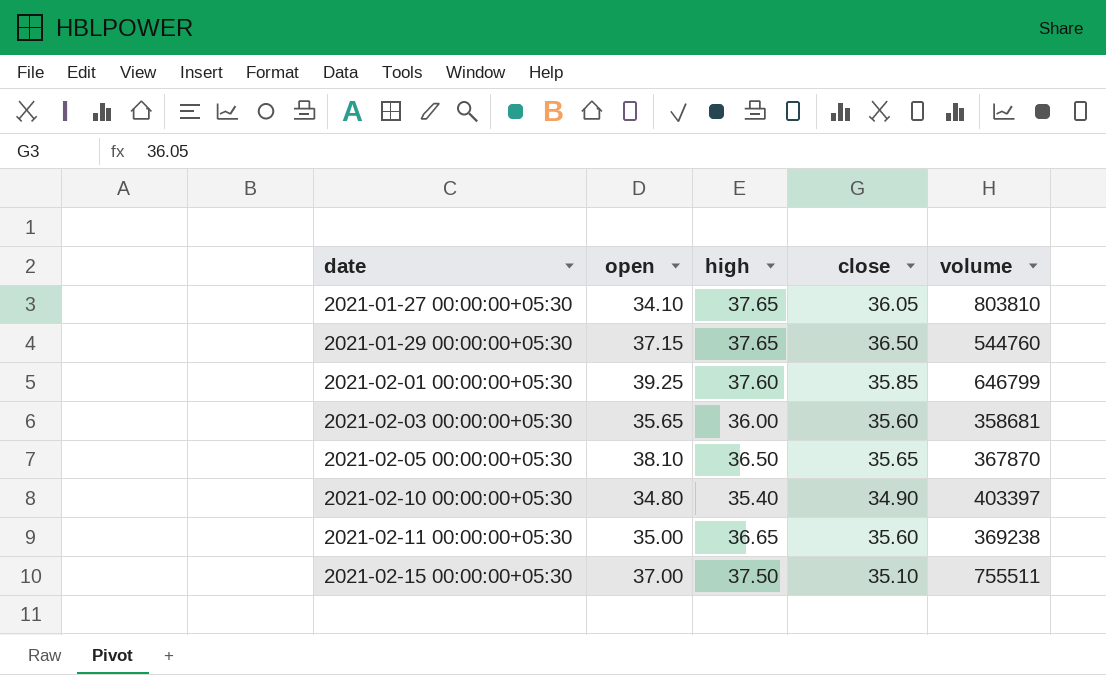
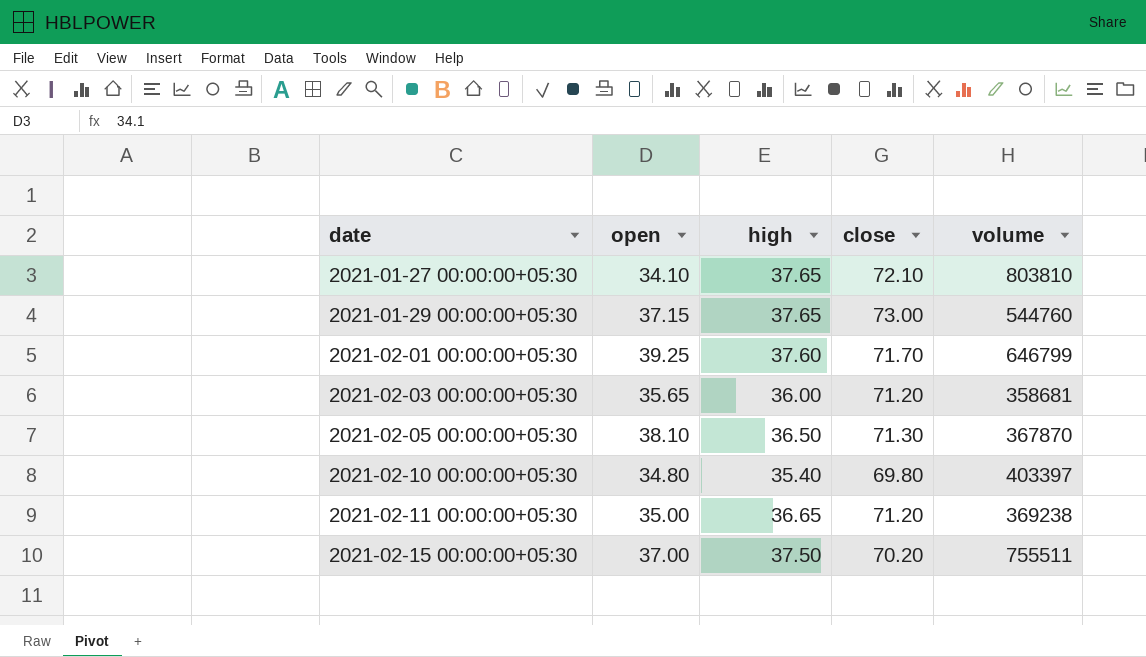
2021-01-27 00:00:00+05:30 | close: 36.05 -> 72.10
2021-01-29 00:00:00+05:30 | close: 36.50 -> 73.00
2021-02-01 00:00:00+05:30 | close: 35.85 -> 71.70
2021-02-03 00:00:00+05:30 | close: 35.60 -> 71.20
2021-02-05 00:00:00+05:30 | close: 35.65 -> 71.30
2021-02-10 00:00:00+05:30 | close: 34.90 -> 69.80
2021-02-11 00:00:00+05:30 | close: 35.60 -> 71.20
2021-02-15 00:00:00+05:30 | close: 35.10 -> 70.20

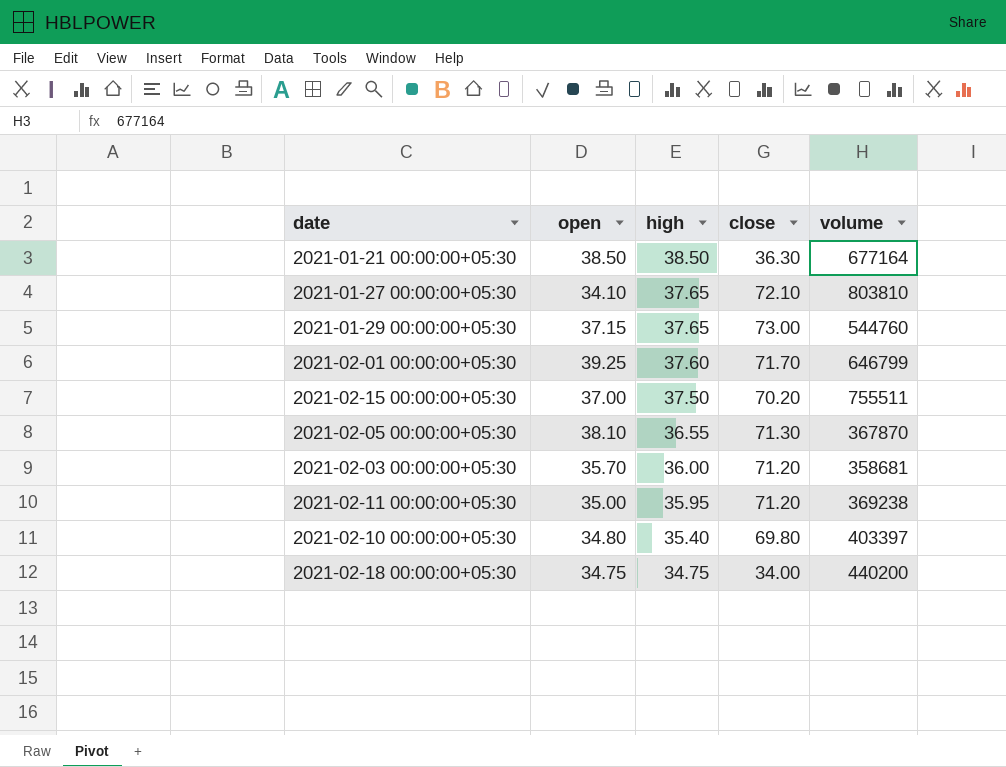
row order: date ascending -> high descending
row 2021-01-21 00:00:00+05:30: none -> 38.50 | 38.50 | 36.30 | 677164
2021-02-05 00:00:00+05:30 | high: 36.50 -> 36.55
2021-02-03 00:00:00+05:30 | open: 35.65 -> 35.70
2021-02-11 00:00:00+05:30 | high: 36.65 -> 35.95
row 2021-02-18 00:00:00+05:30: none -> 34.75 | 34.75 | 34.00 | 440200

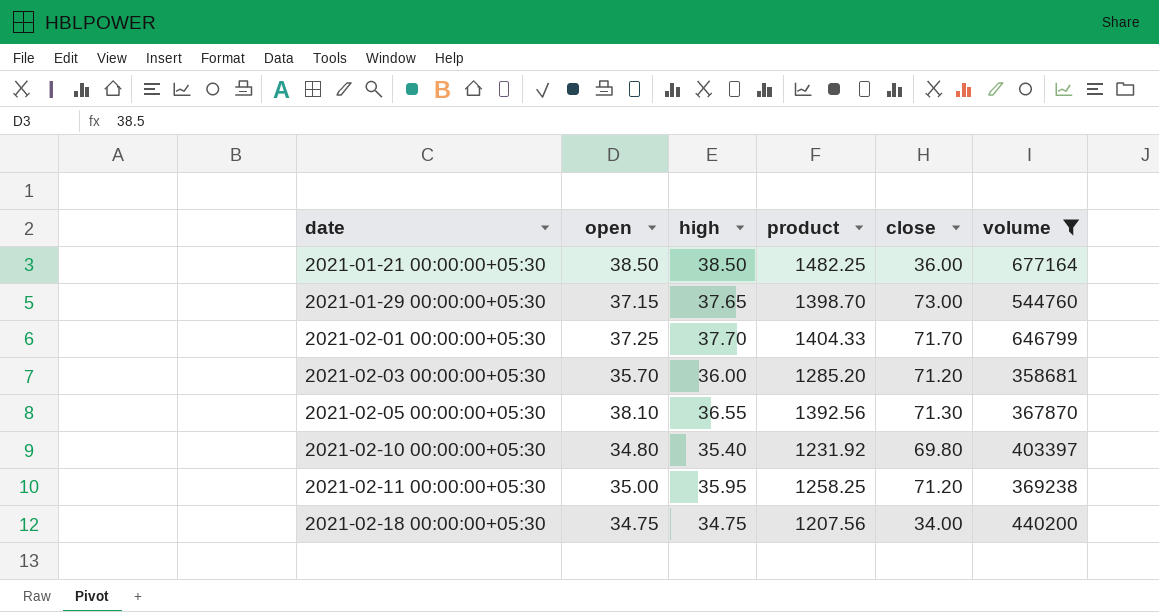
filter: none -> volume <= 677164
row order: high descending -> date ascending
column product | formula: none -> [open] * [high]
2021-01-21 00:00:00+05:30 | close: 36.30 -> 36.00
2021-02-01 00:00:00+05:30 | open: 39.25 -> 37.25
2021-02-01 00:00:00+05:30 | high: 37.60 -> 37.70

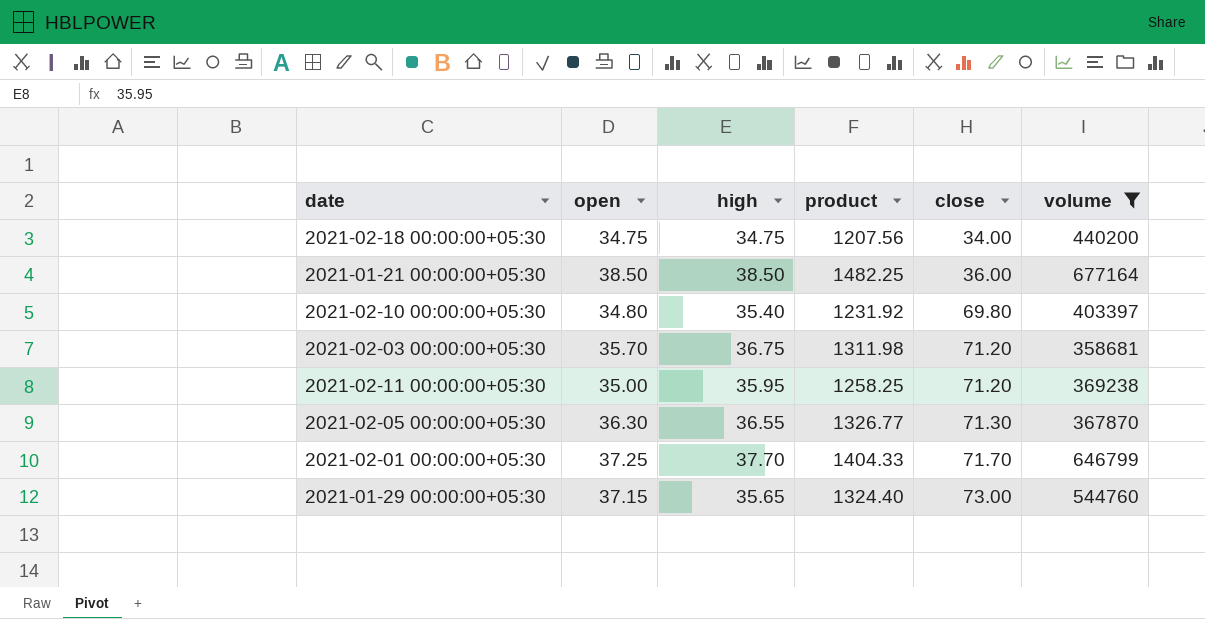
row order: date ascending -> close ascending
2021-02-03 00:00:00+05:30 | high: 36.00 -> 36.75
2021-02-03 00:00:00+05:30 | product: 1285.20 -> 1311.98
2021-02-05 00:00:00+05:30 | open: 38.10 -> 36.30
2021-02-05 00:00:00+05:30 | product: 1392.56 -> 1326.77
2021-01-29 00:00:00+05:30 | high: 37.65 -> 35.65
2021-01-29 00:00:00+05:30 | product: 1398.70 -> 1324.40

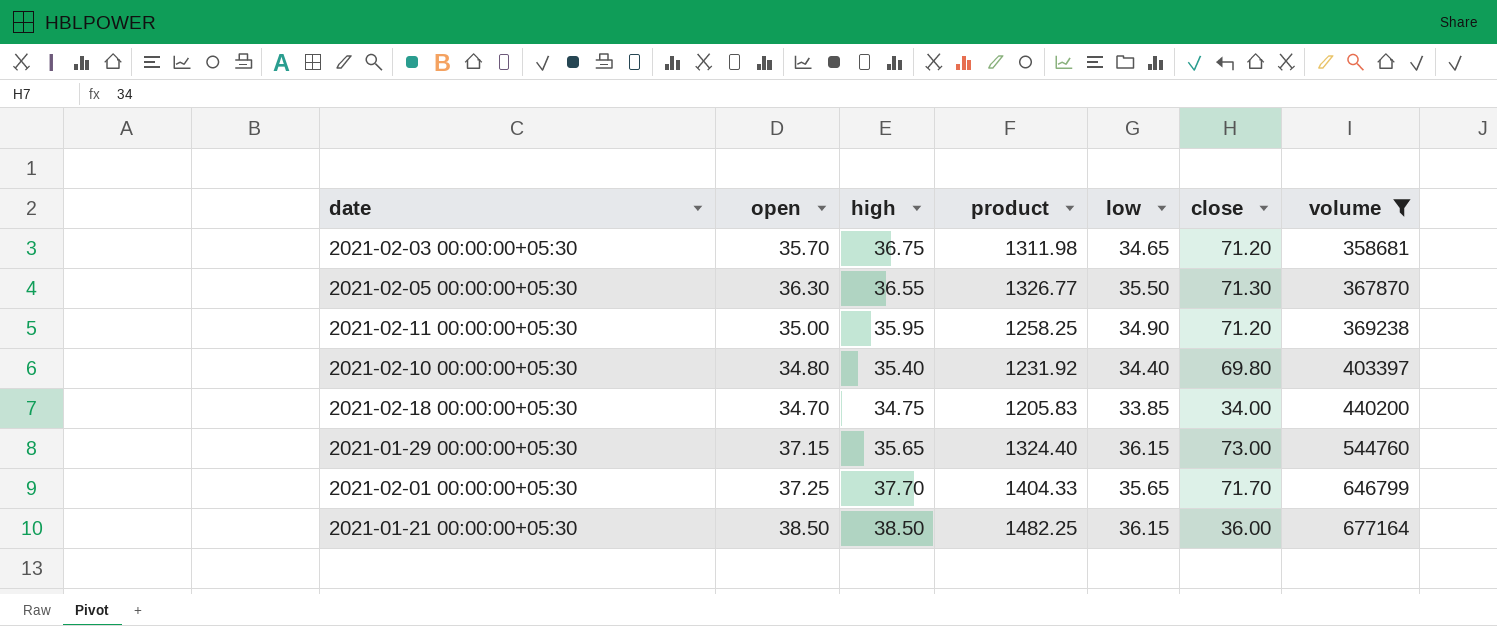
row order: close ascending -> volume ascending
column low | position: none -> 5
2021-02-18 00:00:00+05:30 | open: 34.75 -> 34.70
2021-02-18 00:00:00+05:30 | product: 1207.56 -> 1205.83

